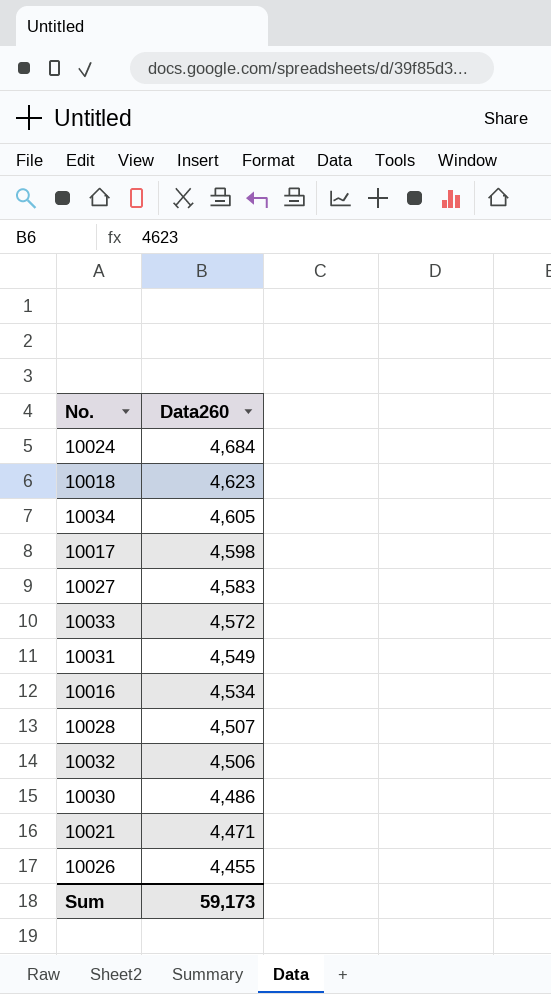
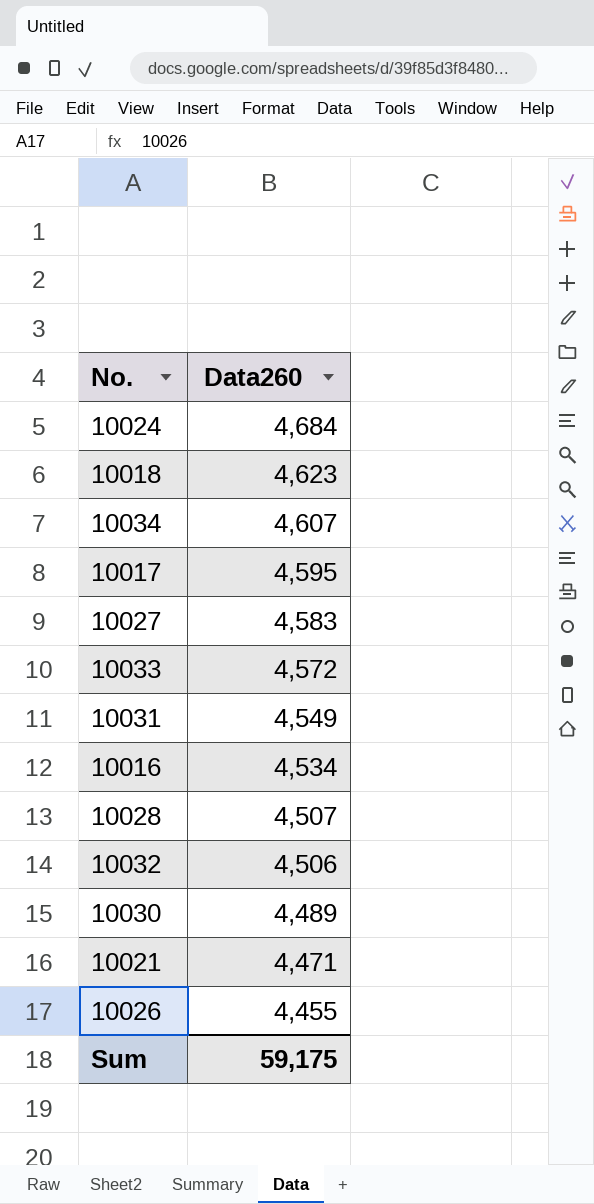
10034 | Data260: 4,605 -> 4,607
10017 | Data260: 4,598 -> 4,595
10030 | Data260: 4,486 -> 4,489
Sum | Data260: 59,173 -> 59,175

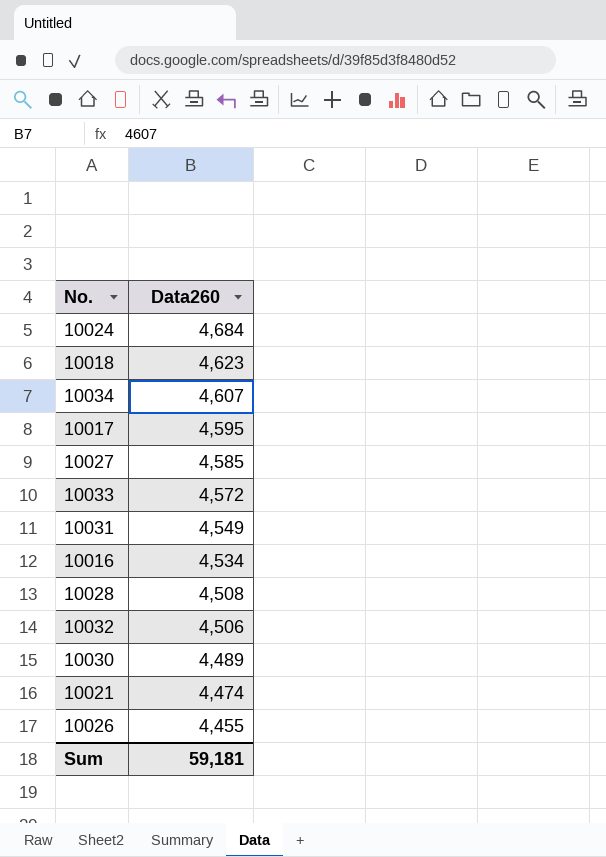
10027 | Data260: 4,583 -> 4,585
10028 | Data260: 4,507 -> 4,508
10021 | Data260: 4,471 -> 4,474
Sum | Data260: 59,175 -> 59,181

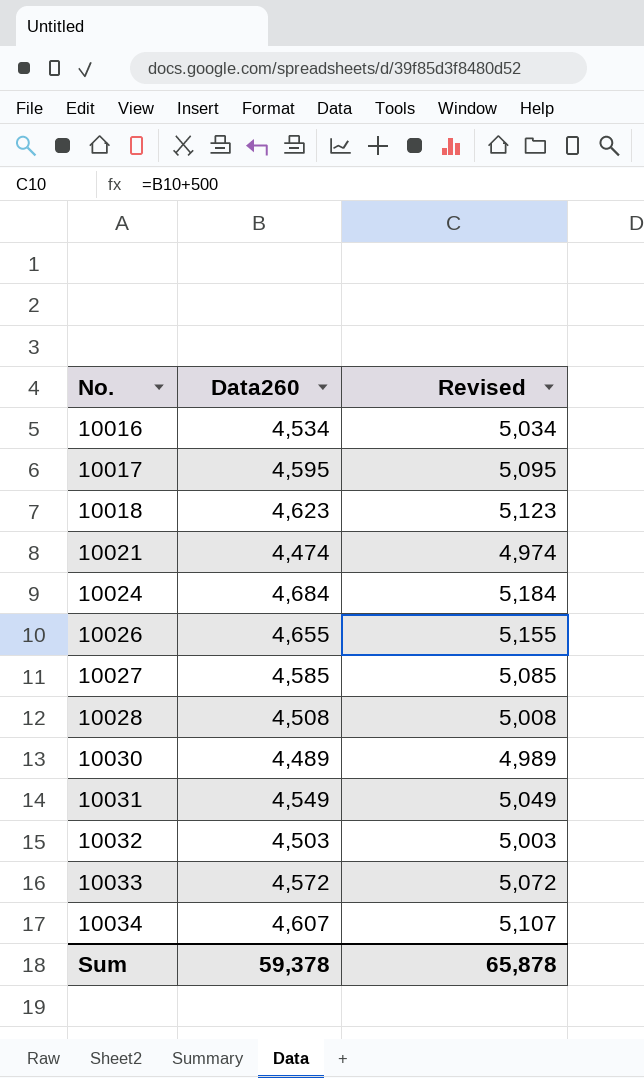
row order: Data260 descending -> No. ascending
column Revised | formula: none -> [Data260] + 500
10026 | Data260: 4,455 -> 4,655
10032 | Data260: 4,506 -> 4,503
Sum | Data260: 59,181 -> 59,378

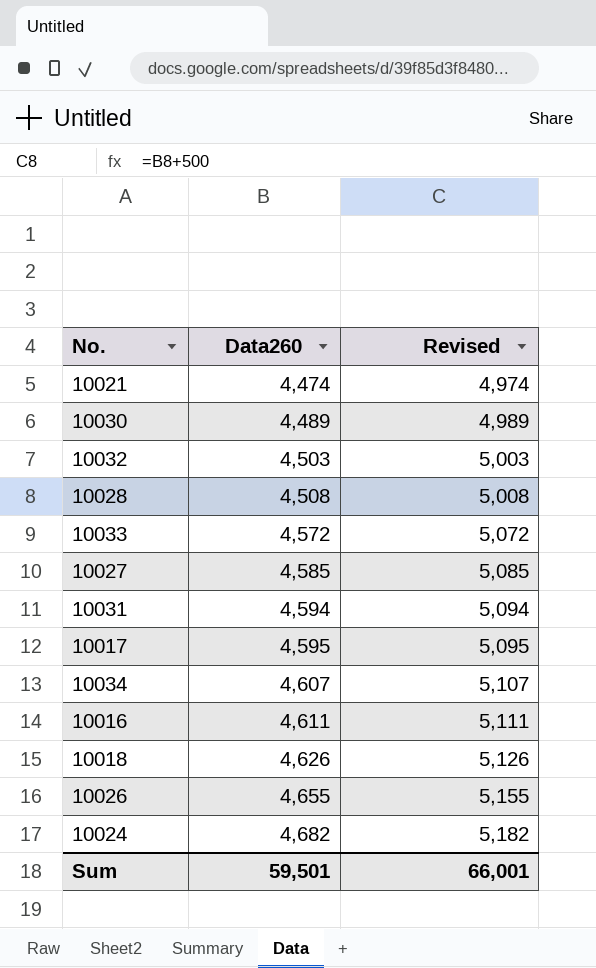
row order: No. ascending -> Data260 ascending
10031 | Data260: 4,549 -> 4,594
10031 | Revised: 5,049 -> 5,094
10016 | Data260: 4,534 -> 4,611
10016 | Revised: 5,034 -> 5,111
10018 | Data260: 4,623 -> 4,626
10018 | Revised: 5,123 -> 5,126
10024 | Data260: 4,684 -> 4,682
10024 | Revised: 5,184 -> 5,182
Sum | Data260: 59,378 -> 59,501
Sum | Revised: 65,878 -> 66,001

